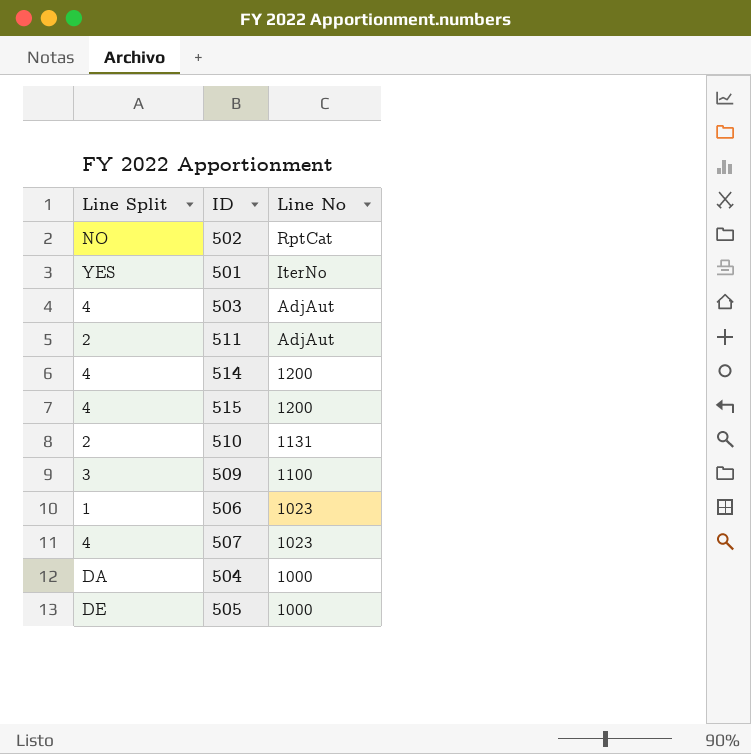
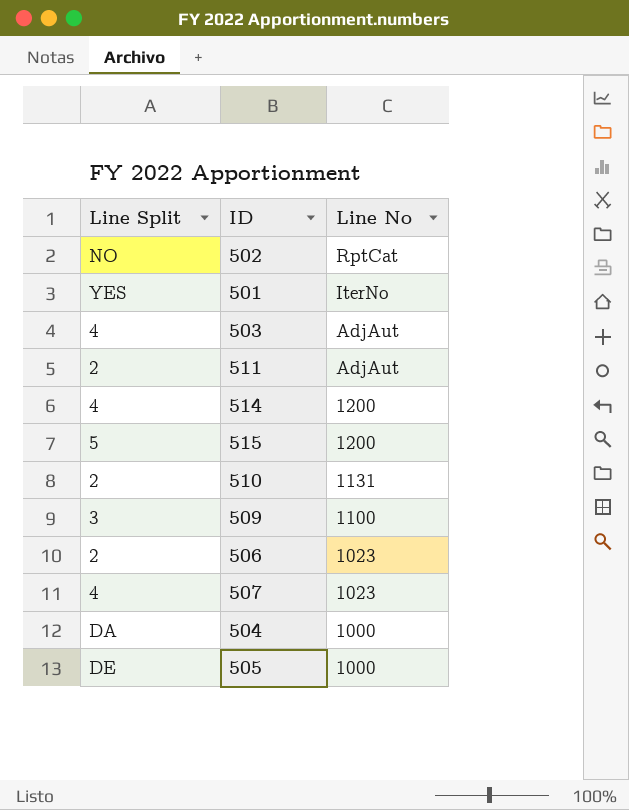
515 | Line Split: 4 -> 5
506 | Line Split: 1 -> 2

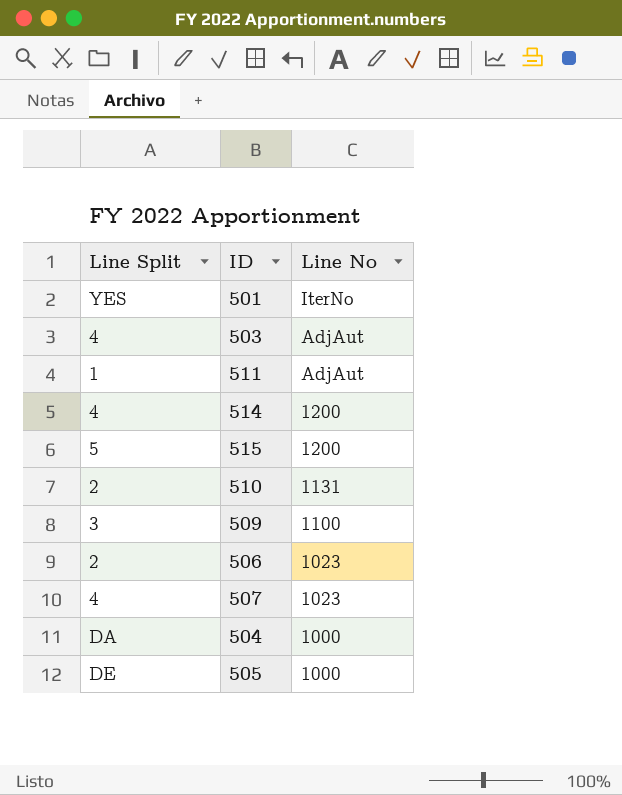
row 502: NO | RptCat -> none
511 | Line Split: 2 -> 1

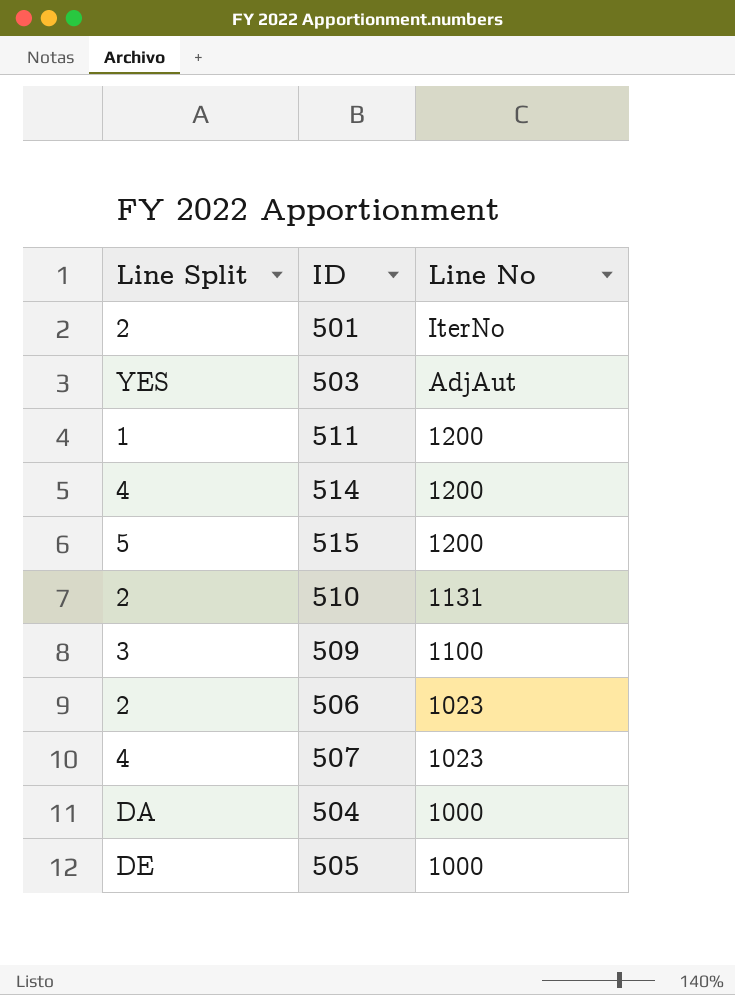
501 | Line Split: YES -> 2
503 | Line Split: 4 -> YES
511 | Line No: AdjAut -> 1200

